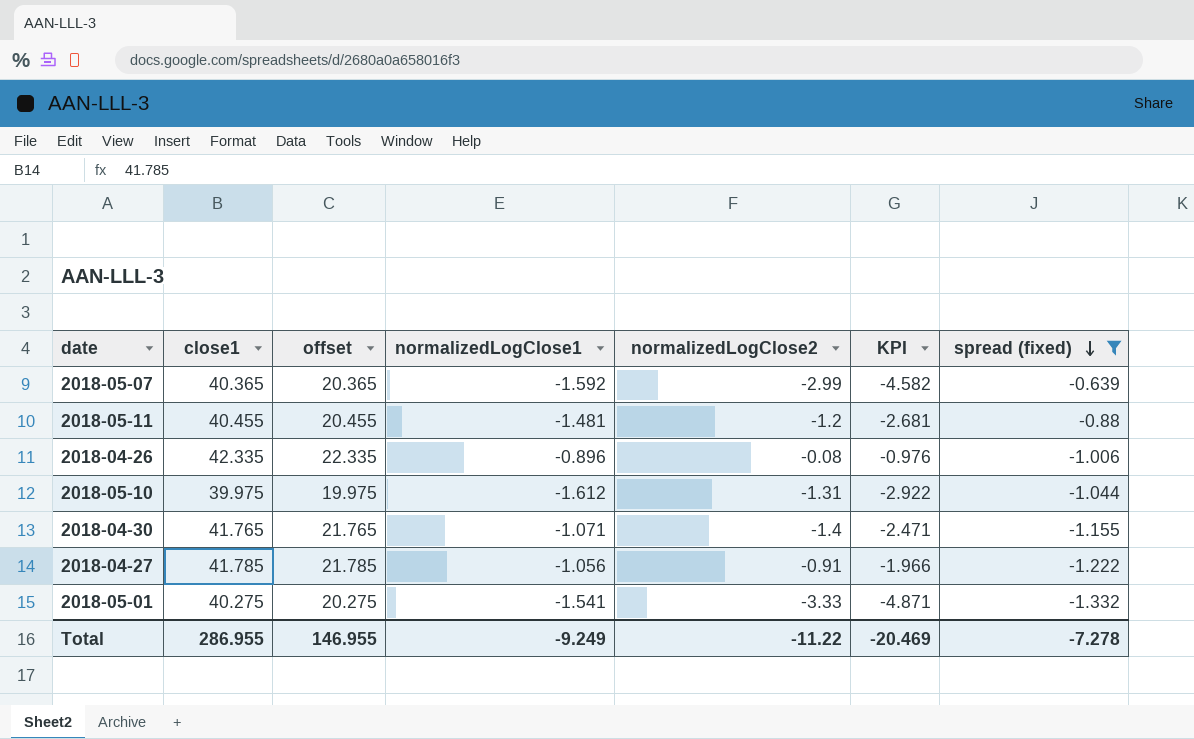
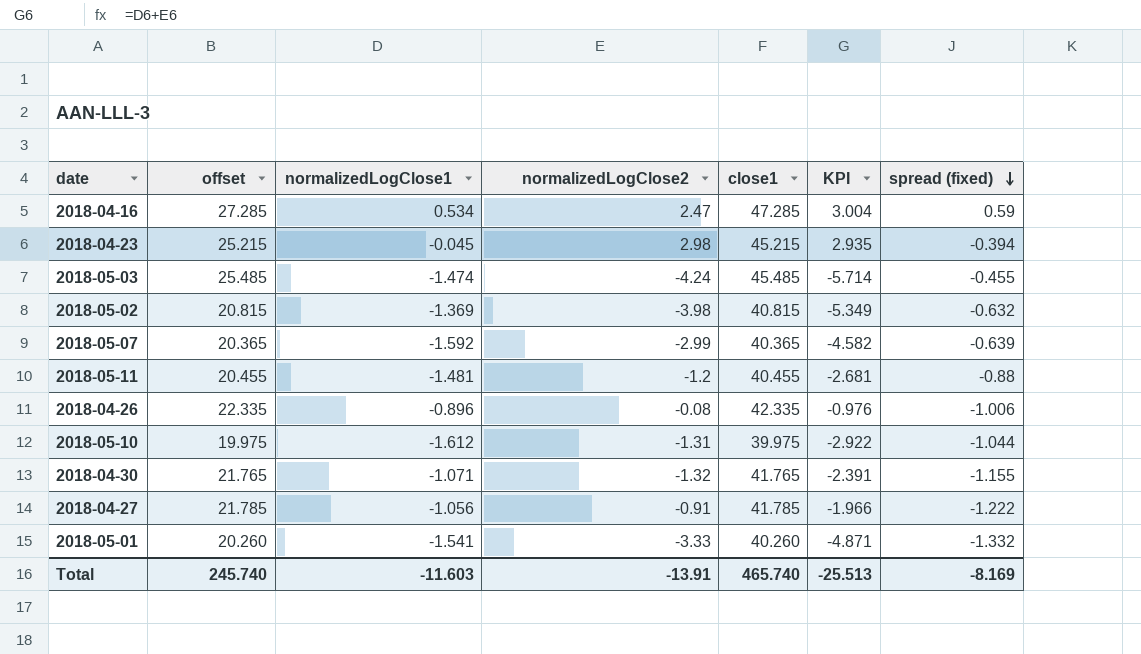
filter: spread (fixed) <= -0.639 -> none
column close1 | position: 2 -> 5
2018-04-30 | normalizedLogClose2: -1.4 -> -1.32
2018-04-30 | KPI: -2.471 -> -2.391
2018-05-01 | offset: 20.275 -> 20.260
2018-05-01 | close1: 40.275 -> 40.260
Total | offset: 146.955 -> 245.740
Total | normalizedLogClose1: -9.249 -> -11.603
Total | normalizedLogClose2: -11.22 -> -13.91
Total | close1: 286.955 -> 465.740
Total | KPI: -20.469 -> -25.513
Total | spread (fixed): -7.278 -> -8.169

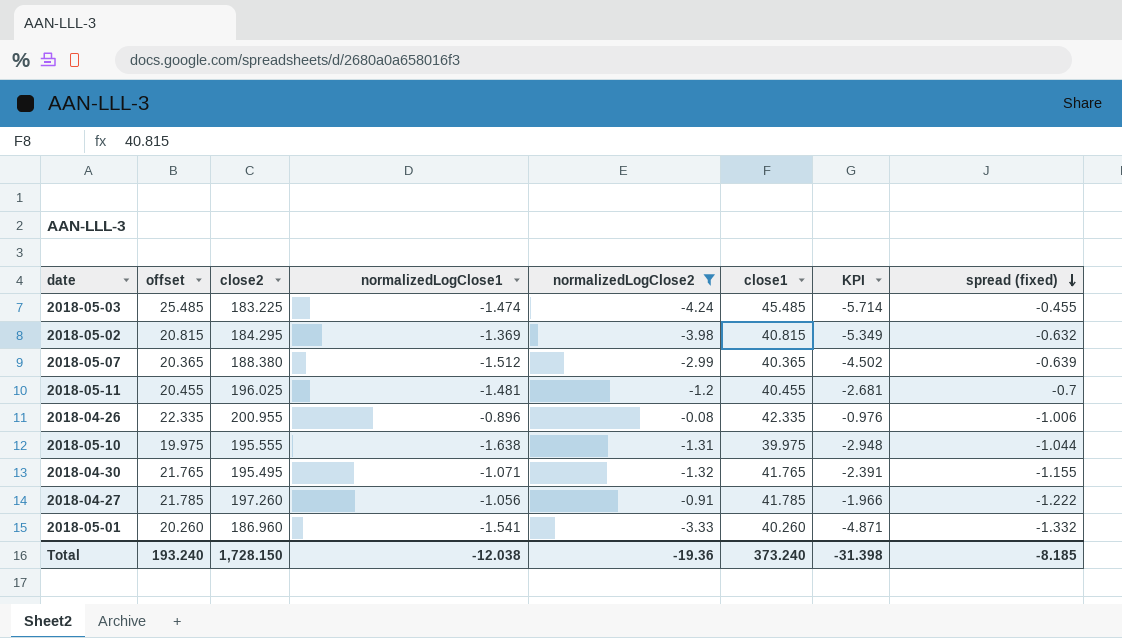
filter: none -> normalizedLogClose2 <= -0.08
column close2 | position: none -> 3
2018-05-07 | normalizedLogClose1: -1.592 -> -1.512
2018-05-07 | KPI: -4.582 -> -4.502
2018-05-11 | spread (fixed): -0.88 -> -0.7
2018-05-10 | normalizedLogClose1: -1.612 -> -1.638
2018-05-10 | KPI: -2.922 -> -2.948
Total | offset: 245.740 -> 193.240
Total | normalizedLogClose1: -11.603 -> -12.038
Total | normalizedLogClose2: -13.91 -> -19.36
Total | close1: 465.740 -> 373.240
Total | KPI: -25.513 -> -31.398
Total | spread (fixed): -8.169 -> -8.185

